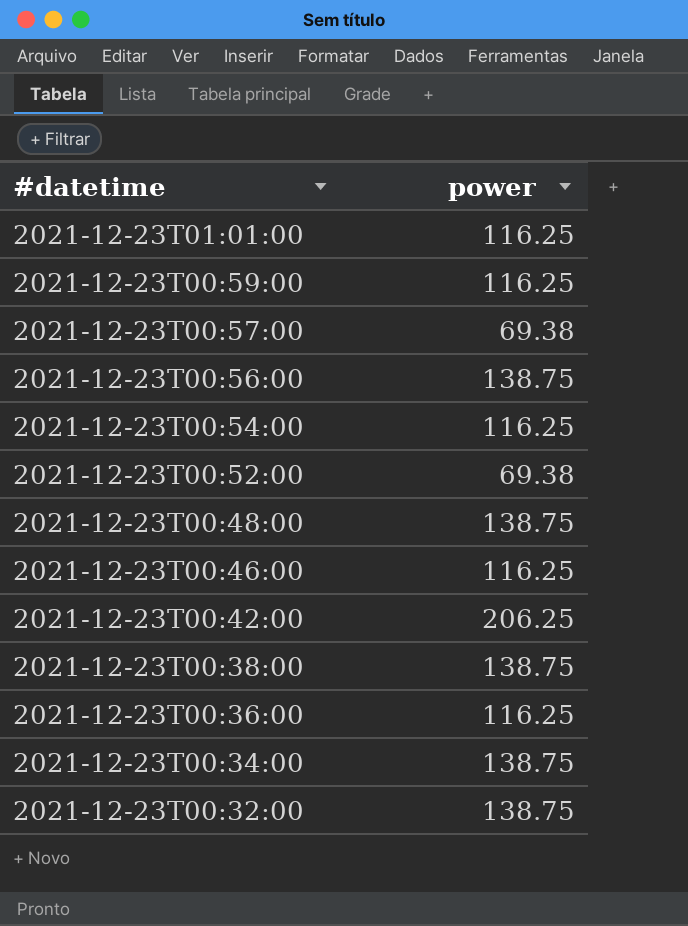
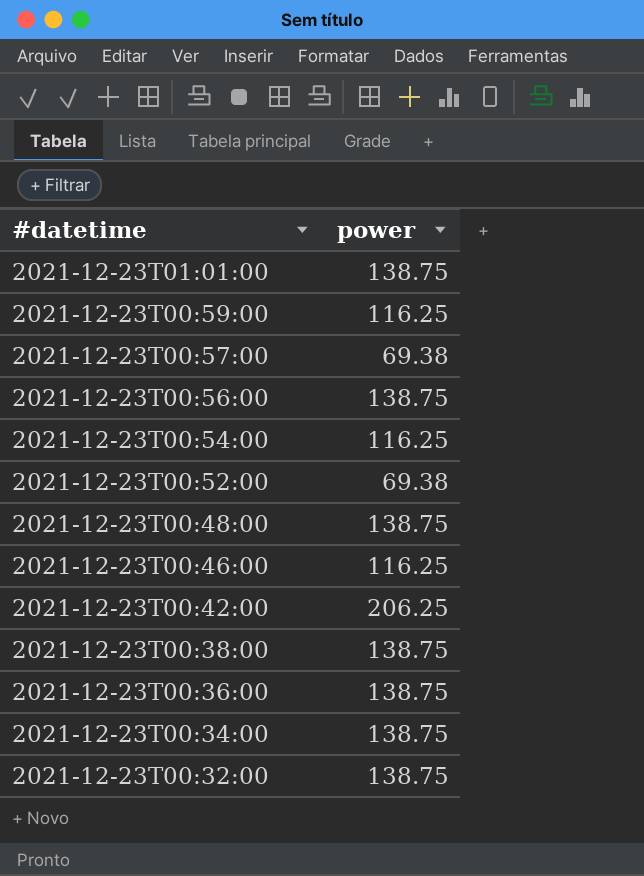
2021-12-23T01:01:00 | power: 116.25 -> 138.75
2021-12-23T00:36:00 | power: 116.25 -> 138.75

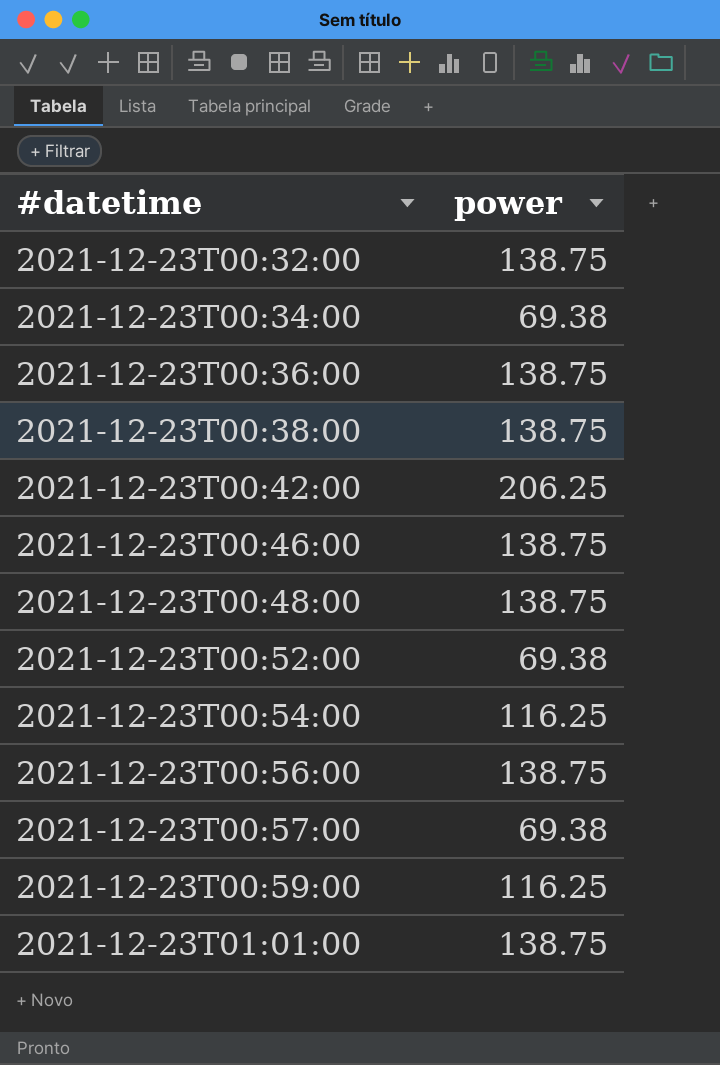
row order: #datetime descending -> #datetime ascending
2021-12-23T00:34:00 | power: 138.75 -> 69.38
2021-12-23T00:46:00 | power: 116.25 -> 138.75

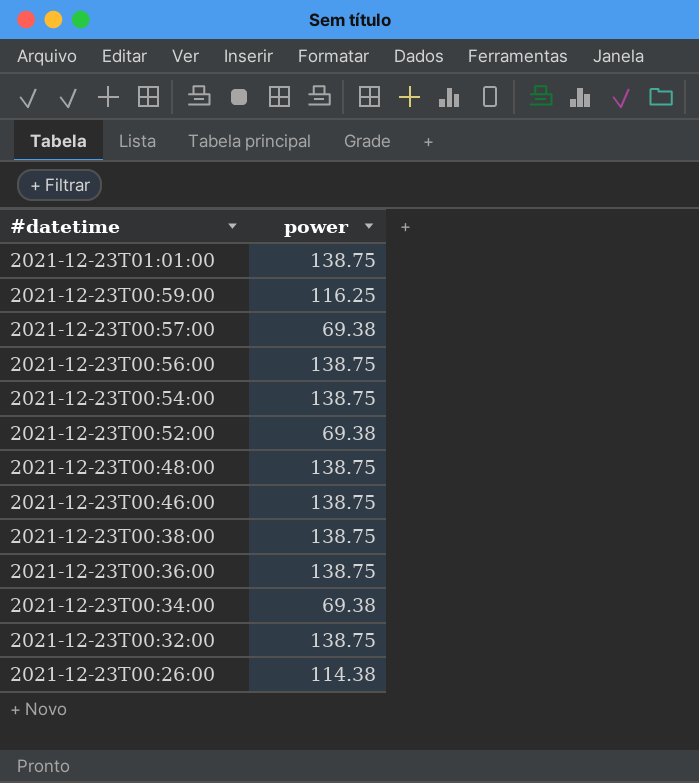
row order: #datetime ascending -> #datetime descending
row 2021-12-23T00:42:00: 206.25 -> none
2021-12-23T00:54:00 | power: 116.25 -> 138.75
row 2021-12-23T00:26:00: none -> 114.38

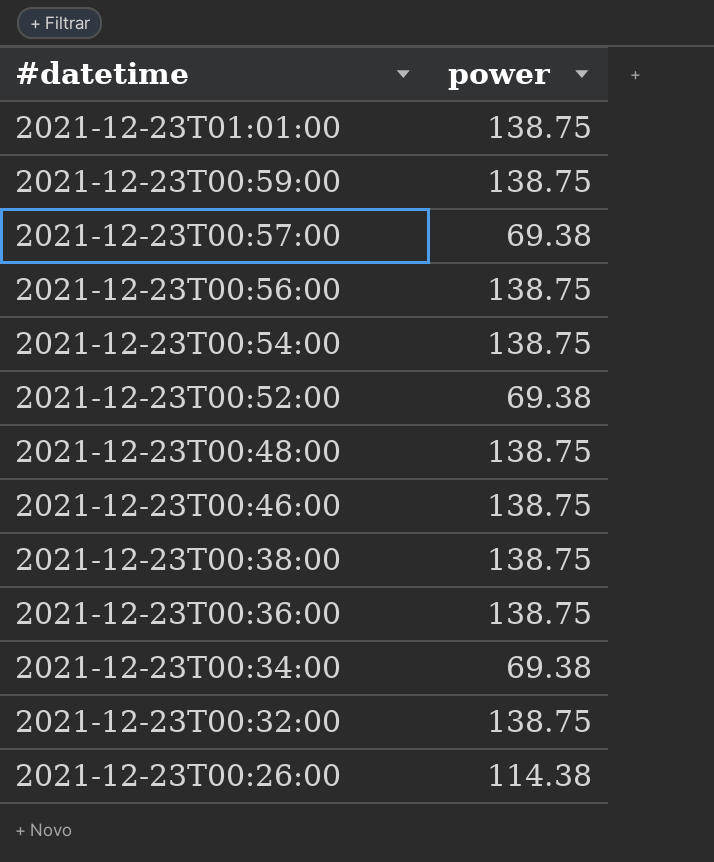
2021-12-23T00:59:00 | power: 116.25 -> 138.75

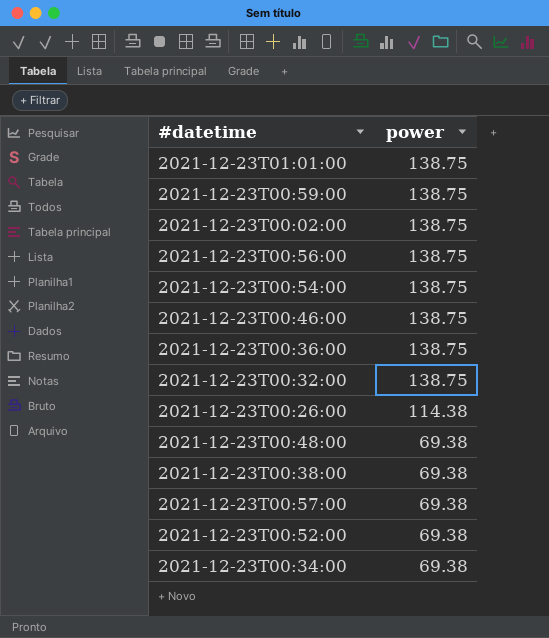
row order: #datetime descending -> power descending
row 2021-12-23T00:02:00: none -> 138.75
2021-12-23T00:48:00 | power: 138.75 -> 69.38
2021-12-23T00:38:00 | power: 138.75 -> 69.38

